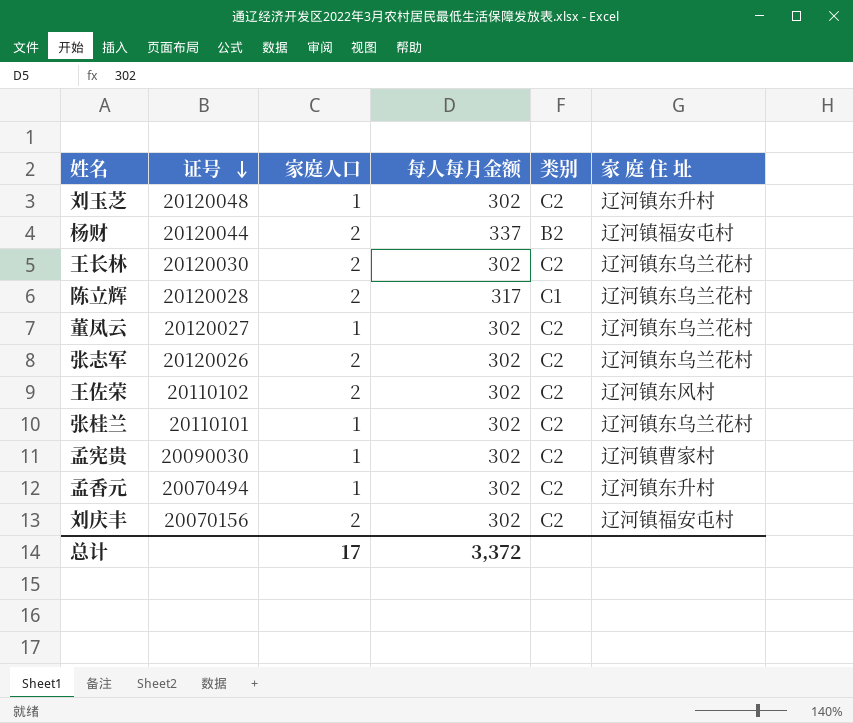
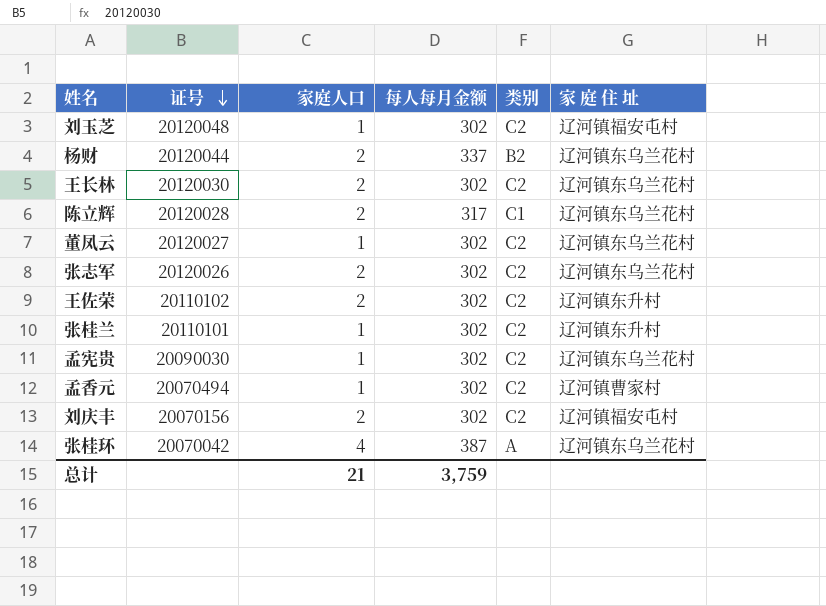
刘玉芝 | 家 庭 住 址: 辽河镇东升村 -> 辽河镇福安屯村
杨财 | 家 庭 住 址: 辽河镇福安屯村 -> 辽河镇东乌兰花村
王佐荣 | 家 庭 住 址: 辽河镇东风村 -> 辽河镇东升村
张桂兰 | 家 庭 住 址: 辽河镇东乌兰花村 -> 辽河镇东升村
孟宪贵 | 家 庭 住 址: 辽河镇曹家村 -> 辽河镇东乌兰花村
孟香元 | 家 庭 住 址: 辽河镇东升村 -> 辽河镇曹家村
row 张桂环: none -> 20070042 | 4 | 387 | A | 辽河镇东乌兰花村
总计 | 家庭人口: 17 -> 21
总计 | 每人每月金额: 3,372 -> 3,759

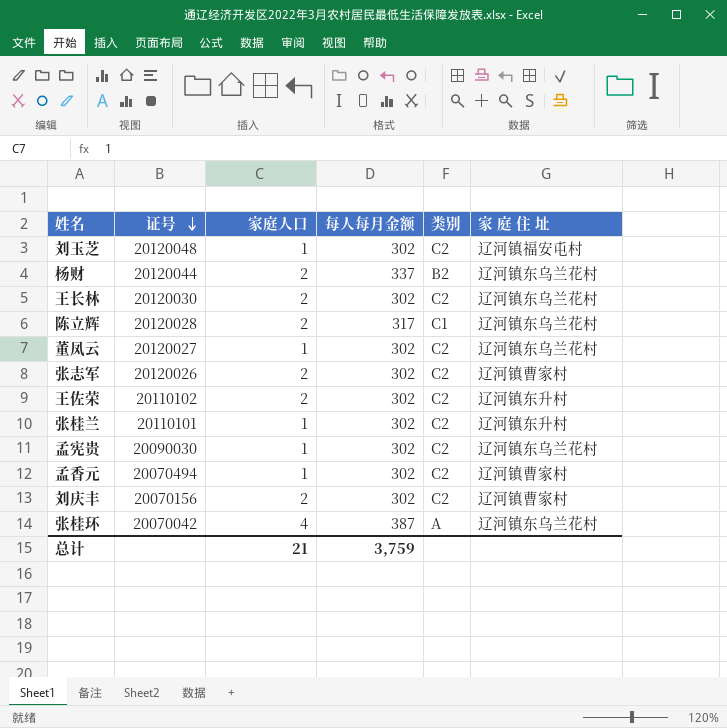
张志军 | 家 庭 住 址: 辽河镇东乌兰花村 -> 辽河镇曹家村
刘庆丰 | 家 庭 住 址: 辽河镇福安屯村 -> 辽河镇曹家村

